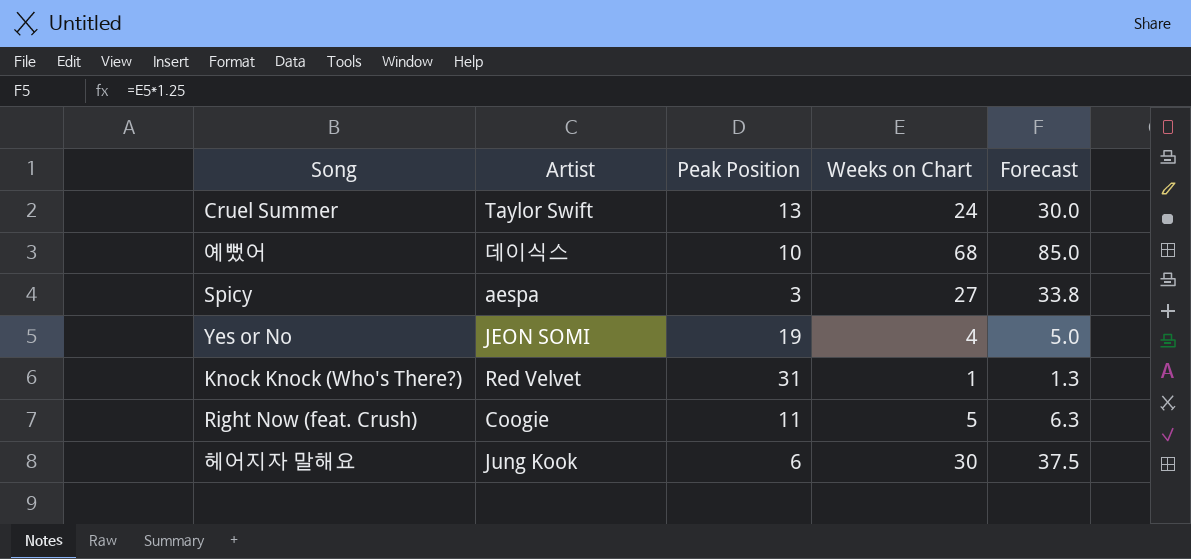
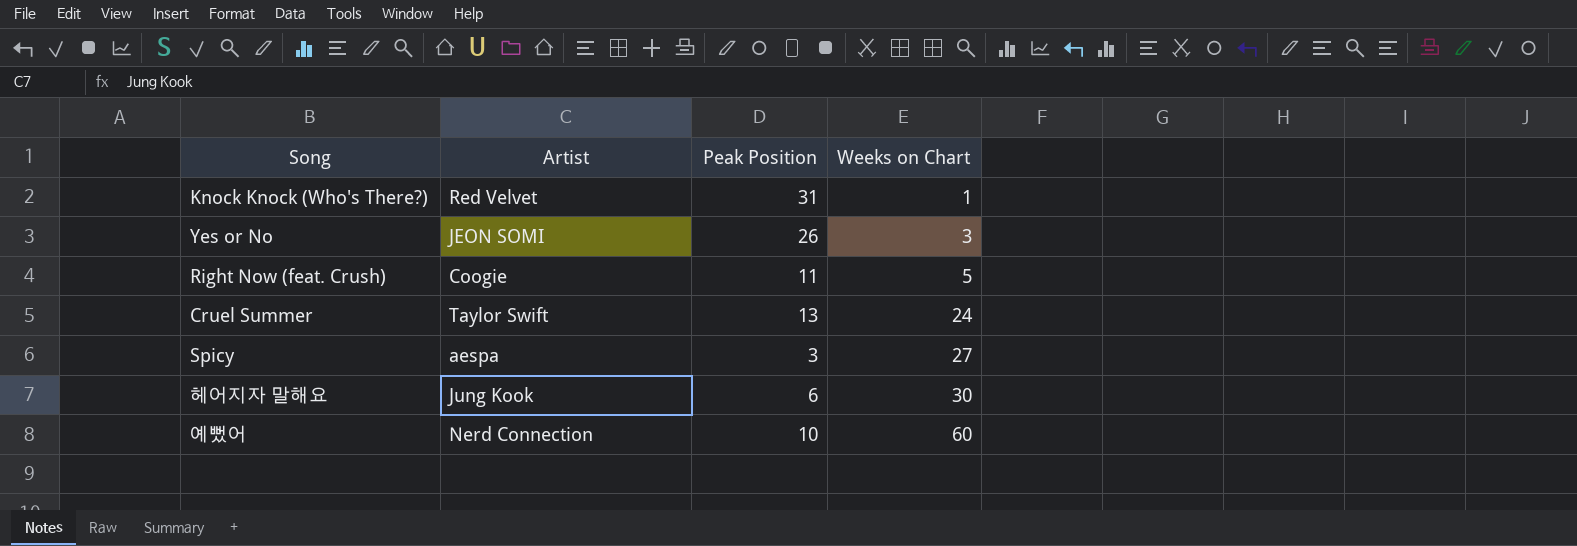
row order: none -> Weeks on Chart ascending
column Forecast | formula: [Weeks on Chart] * 1.25 -> none
Yes or No | Peak Position: 19 -> 26
Yes or No | Weeks on Chart: 4 -> 3
예뻤어 | Artist: 데이식스 -> Nerd Connection
예뻤어 | Weeks on Chart: 68 -> 60

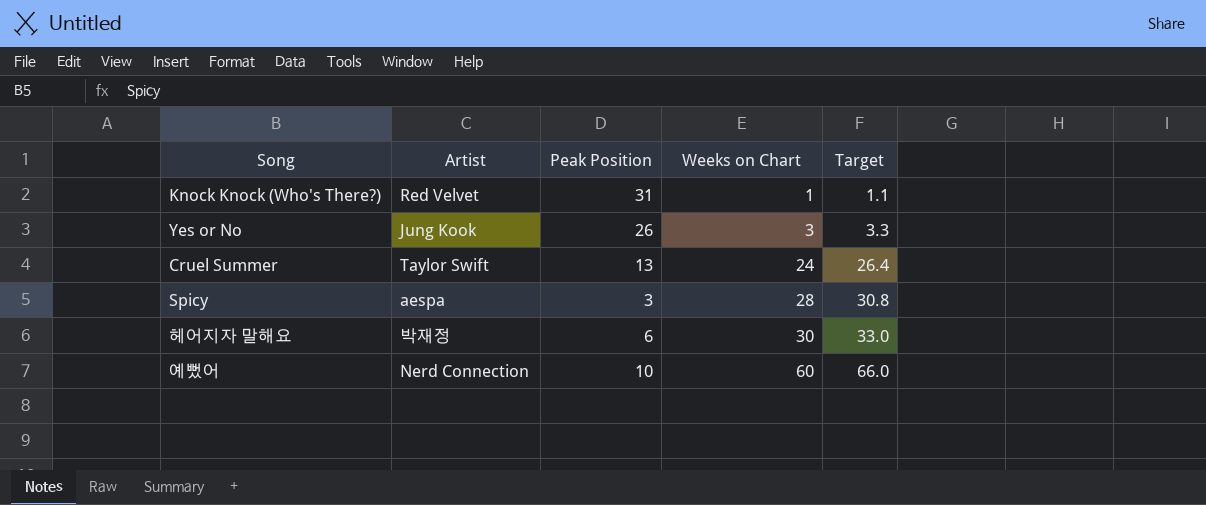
column Target | formula: none -> [Weeks on Chart] * 1.1
row Right Now (feat. Crush): Coogie | 11 | 5 -> none
Yes or No | Artist: JEON SOMI -> Jung Kook
Spicy | Weeks on Chart: 27 -> 28
헤어지자 말해요 | Artist: Jung Kook -> 박재정

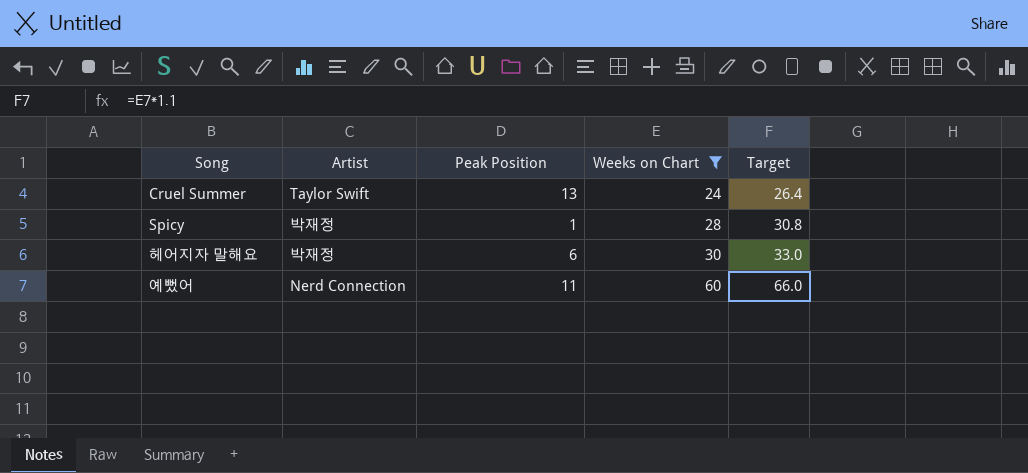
filter: none -> Weeks on Chart >= 24
Spicy | Artist: aespa -> 박재정
Spicy | Peak Position: 3 -> 1
예뻤어 | Peak Position: 10 -> 11

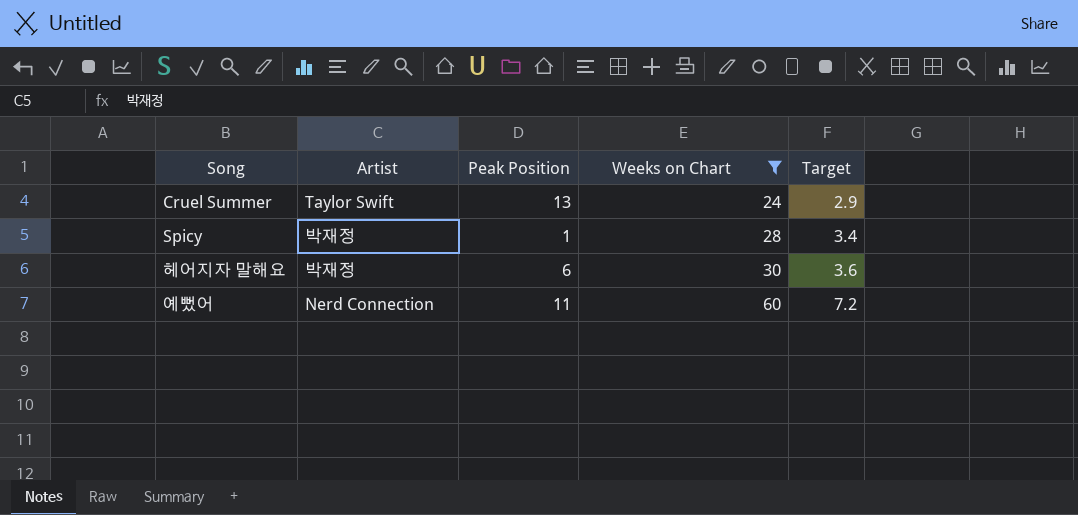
column Target | formula: [Weeks on Chart] * 1.1 -> [Weeks on Chart] * 0.12

